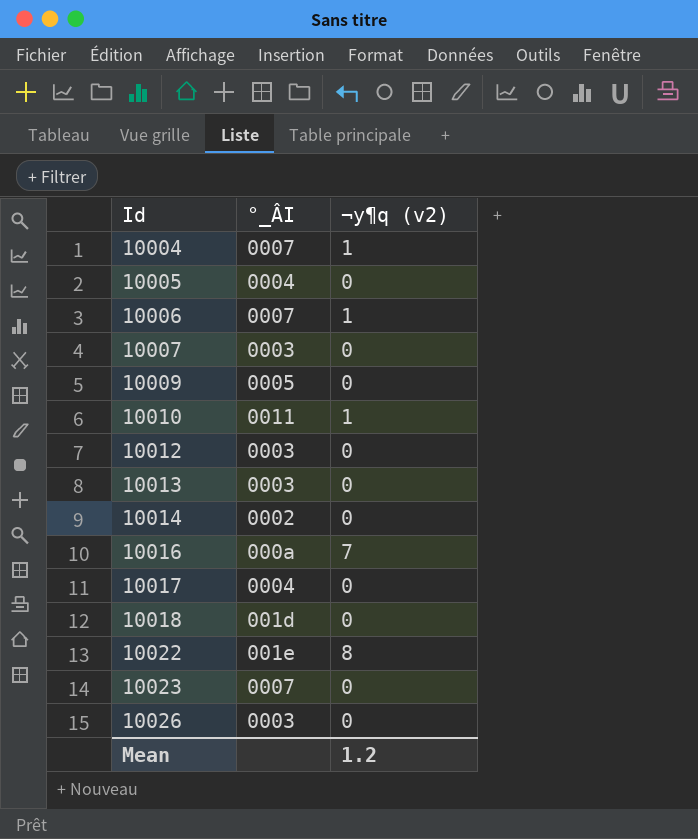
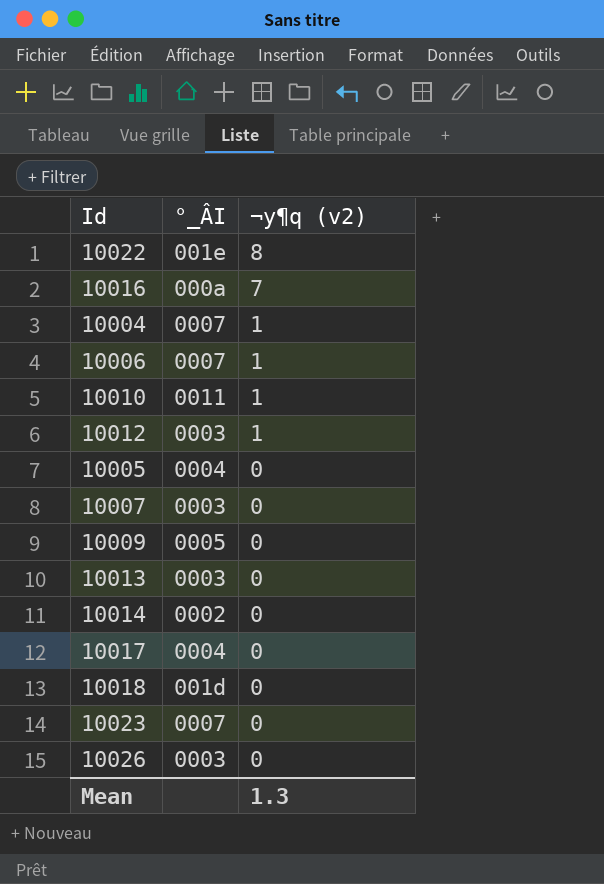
row order: Id ascending -> ¬y¶q (v2) descending
10012 | ¬y¶q (v2): 0 -> 1
Mean | ¬y¶q (v2): 1.2 -> 1.3

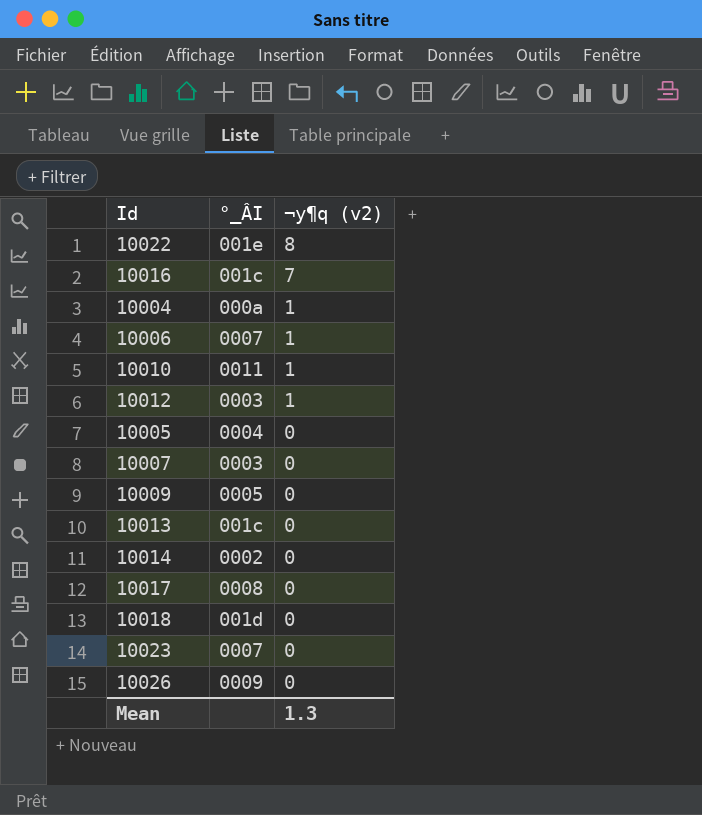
10016 | °_ÂI: 000a -> 001c
10004 | °_ÂI: 0007 -> 000a
10013 | °_ÂI: 0003 -> 001c
10017 | °_ÂI: 0004 -> 0008
10026 | °_ÂI: 0003 -> 0009

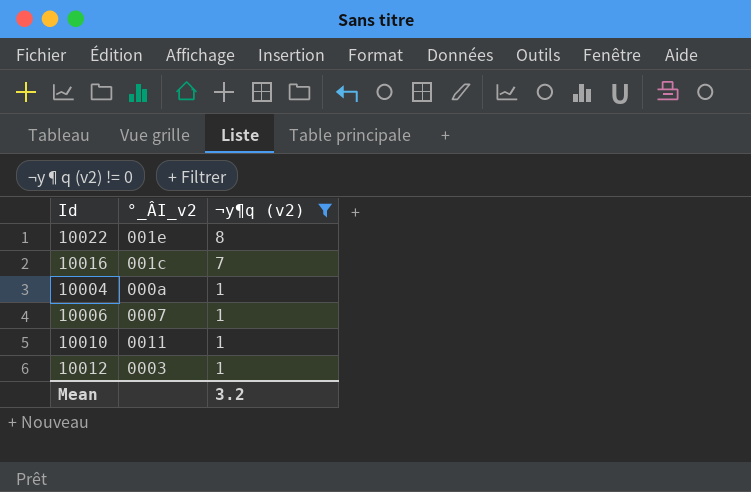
filter: none -> ¬y¶q (v2) != 0
column name: °_ÂI -> °_ÂI_v2
Mean | ¬y¶q (v2): 1.3 -> 3.2

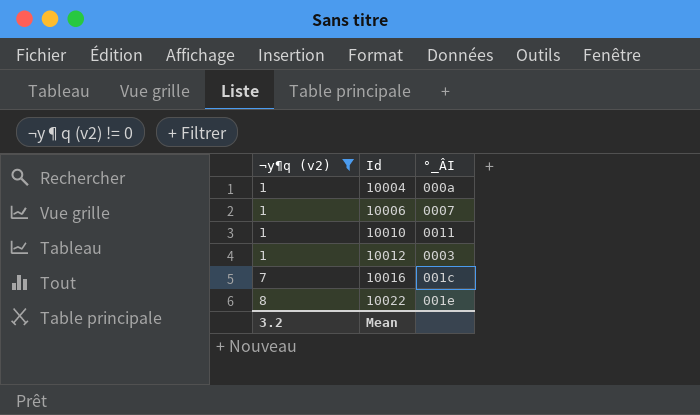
row order: ¬y¶q (v2) descending -> ¬y¶q (v2) ascending
column ¬y¶q (v2) | position: 3 -> 1
column name: °_ÂI_v2 -> °_ÂI

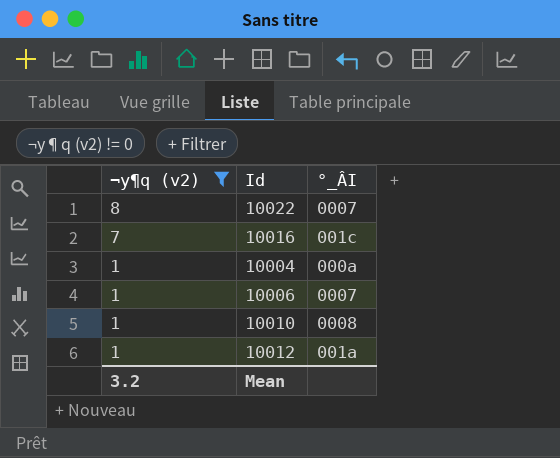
row order: ¬y¶q (v2) ascending -> ¬y¶q (v2) descending
10022 | °_ÂI: 001e -> 0007
10010 | °_ÂI: 0011 -> 0008
10012 | °_ÂI: 0003 -> 001a

